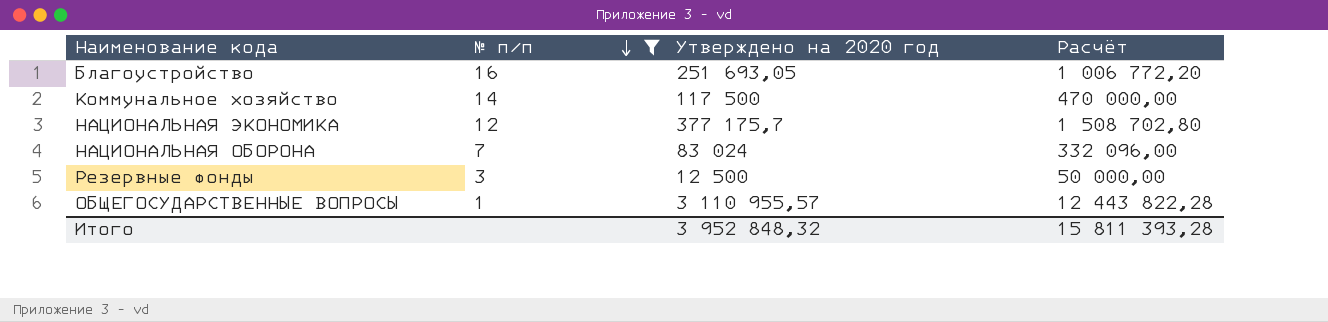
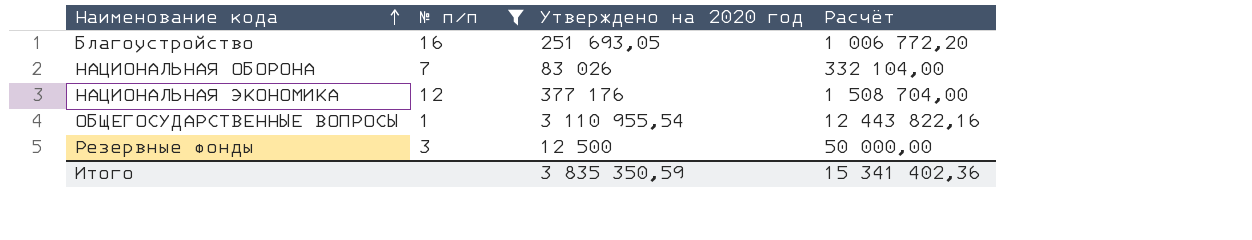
row order: № п/п descending -> Наименование кода ascending
row Коммунальное хозяйство: 14 | 117 500 | 470 000,00 -> none
НАЦИОНАЛЬНАЯ ОБОРОНА | Утверждено на 2020 год: 83 024 -> 83 026
НАЦИОНАЛЬНАЯ ОБОРОНА | Расчёт: 332 096,00 -> 332 104,00
НАЦИОНАЛЬНАЯ ЭКОНОМИКА | Утверждено на 2020 год: 377 175,7 -> 377 176
НАЦИОНАЛЬНАЯ ЭКОНОМИКА | Расчёт: 1 508 702,80 -> 1 508 704,00
ОБЩЕГОСУДАРСТВЕННЫЕ ВОПРОСЫ | Утверждено на 2020 год: 3 110 955,57 -> 3 110 955,54
ОБЩЕГОСУДАРСТВЕННЫЕ ВОПРОСЫ | Расчёт: 12 443 822,28 -> 12 443 822,16
Итого | Утверждено на 2020 год: 3 952 848,32 -> 3 835 350,59
Итого | Расчёт: 15 811 393,28 -> 15 341 402,36

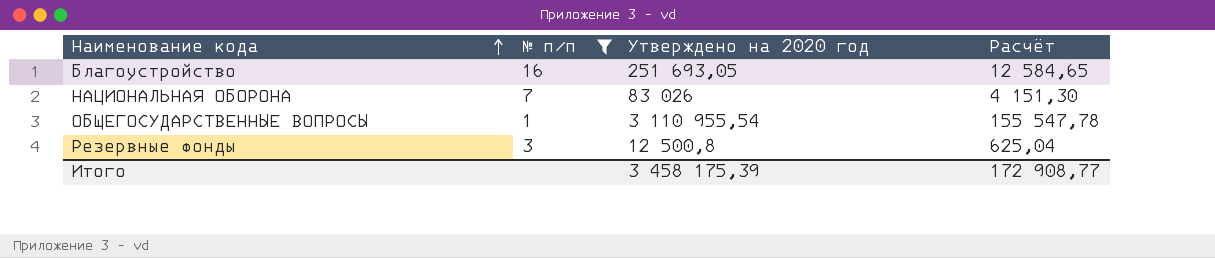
column Расчёт | formula: [Утверждено на 2020 год] * 4 -> [Утверждено на 2020 год] * 0,05
row НАЦИОНАЛЬНАЯ ЭКОНОМИКА: 12 | 377 176 | 1 508 704,00 -> none
Резервные фонды | Утверждено на 2020 год: 12 500 -> 12 500,8
Итого | Утверждено на 2020 год: 3 835 350,59 -> 3 458 175,39
Итого | Расчёт: 15 341 402,36 -> 172 908,77

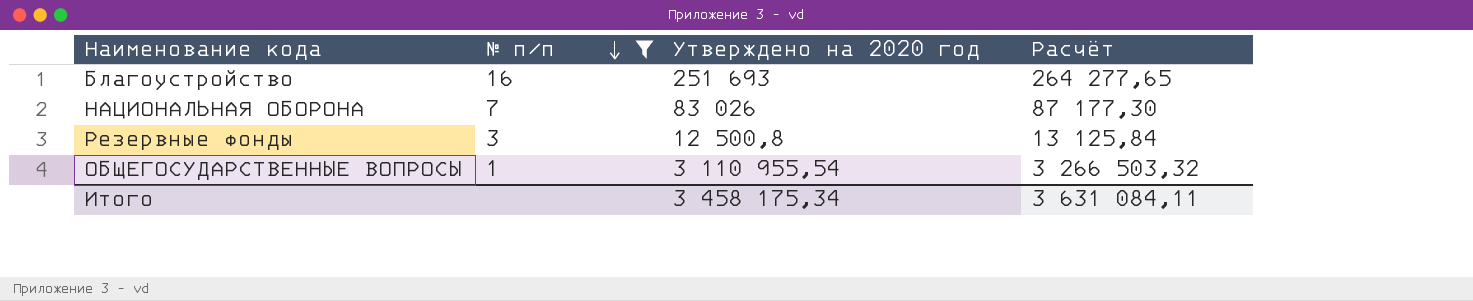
row order: Наименование кода ascending -> № п/п descending
column Расчёт | formula: [Утверждено на 2020 год] * 0,05 -> [Утверждено на 2020 год] * 1,05
Благоустройство | Утверждено на 2020 год: 251 693,05 -> 251 693
Итого | Утверждено на 2020 год: 3 458 175,39 -> 3 458 175,34
Итого | Расчёт: 172 908,77 -> 3 631 084,11

